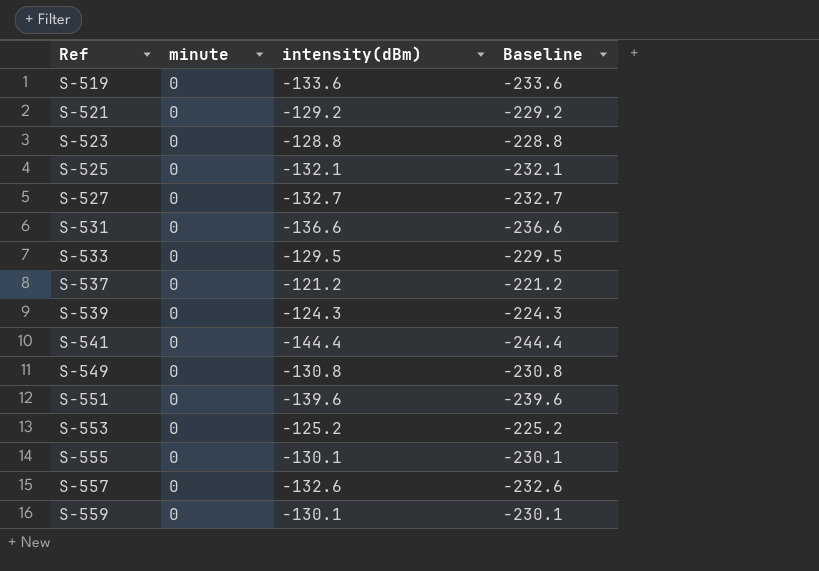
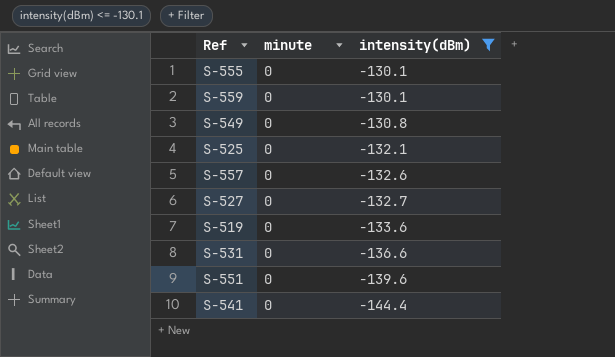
filter: none -> intensity(dBm) <= -130.1
row order: Ref ascending -> intensity(dBm) descending
column Baseline | formula: [intensity(dBm)] - 100 -> none

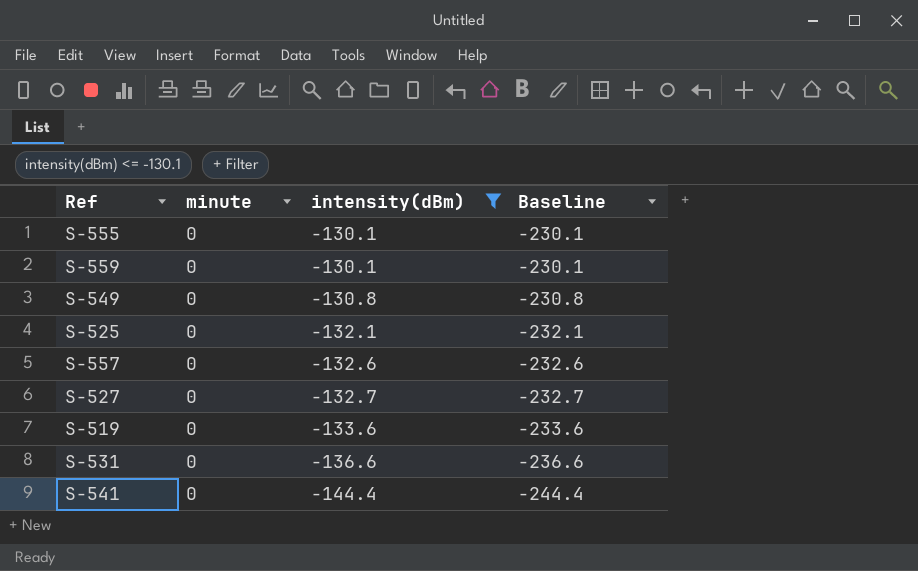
column Baseline | formula: none -> [intensity(dBm)] - 100
row S-551: 0 | -139.6 -> none

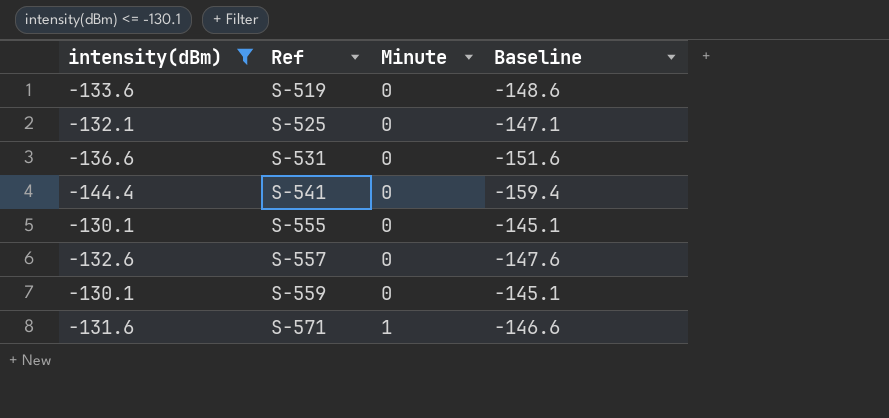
row order: intensity(dBm) descending -> Ref ascending
column intensity(dBm) | position: 3 -> 1
column name: minute -> Minute
column Baseline | formula: [intensity(dBm)] - 100 -> [intensity(dBm)] - 15
row S-549: 0 | -130.8 | -230.8 -> none
row S-527: 0 | -132.7 | -232.7 -> none
row S-571: none -> -131.6 | 1 | -146.6

